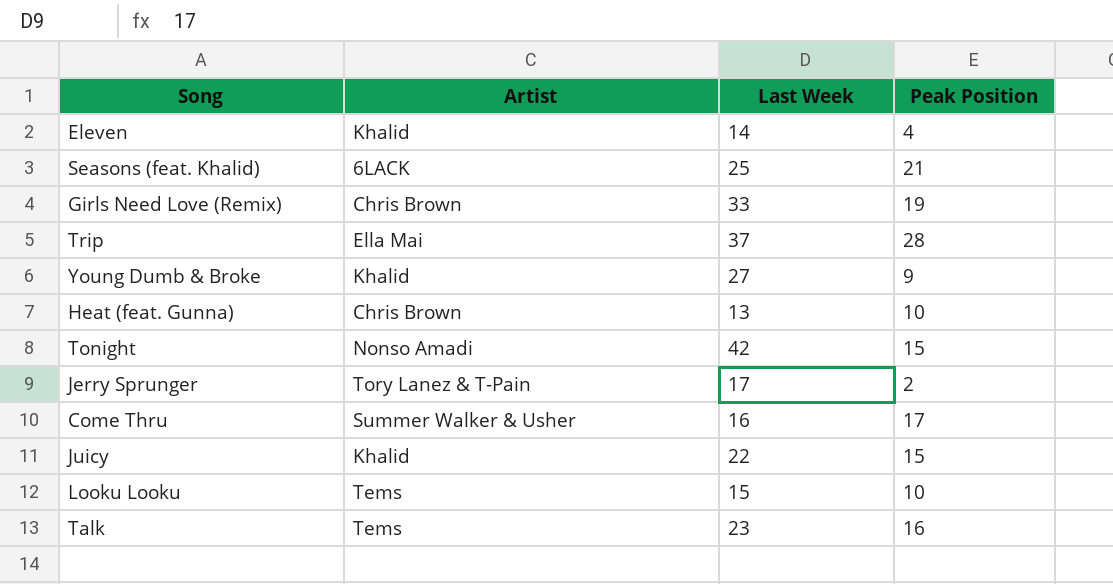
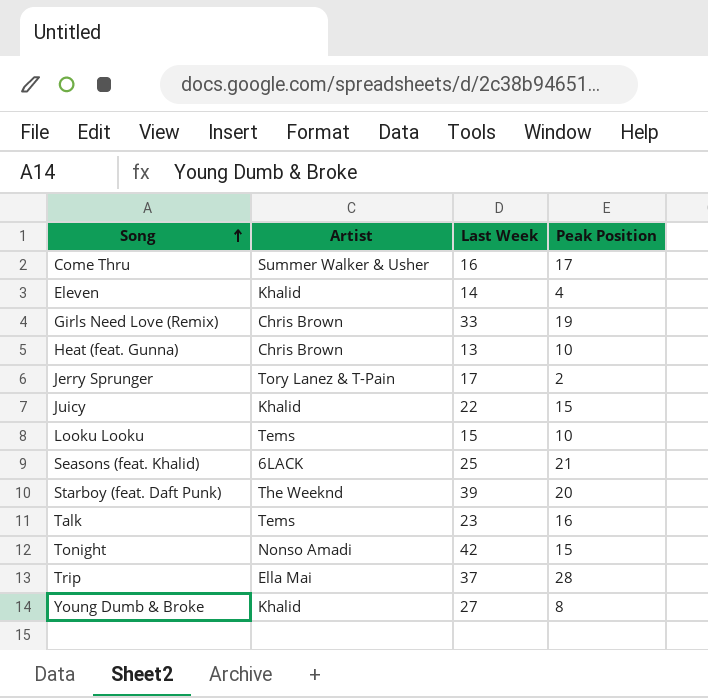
row order: none -> Song ascending
row Starboy (feat. Daft Punk): none -> The Weeknd | 39 | 20
Young Dumb & Broke | Peak Position: 9 -> 8

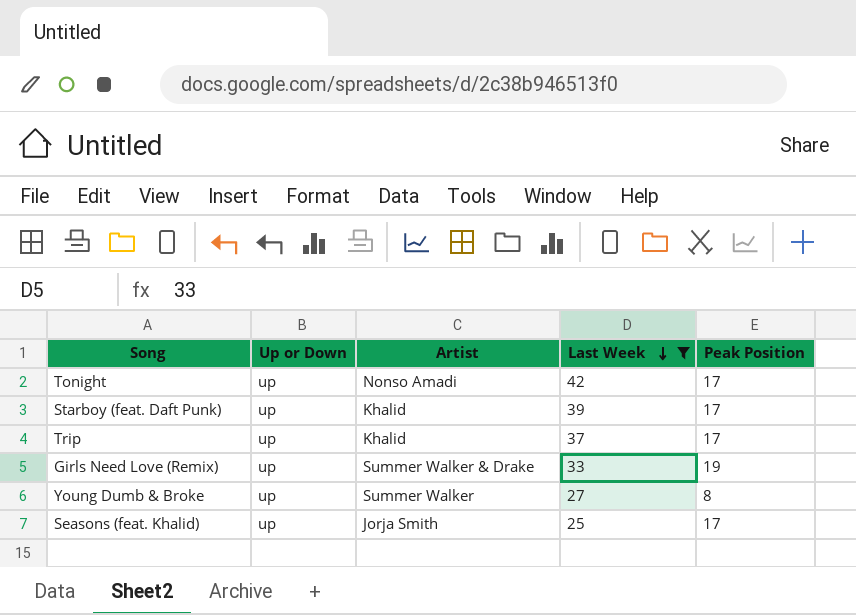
filter: none -> Last Week >= 25
row order: Song ascending -> Last Week descending
column Up or Down | position: none -> 2
Tonight | Peak Position: 15 -> 17
Starboy (feat. Daft Punk) | Artist: The Weeknd -> Khalid
Starboy (feat. Daft Punk) | Peak Position: 20 -> 17
Trip | Artist: Ella Mai -> Khalid
Trip | Peak Position: 28 -> 17
Girls Need Love (Remix) | Artist: Chris Brown -> Summer Walker & Drake
Young Dumb & Broke | Artist: Khalid -> Summer Walker
Seasons (feat. Khalid) | Artist: 6LACK -> Jorja Smith
Seasons (feat. Khalid) | Peak Position: 21 -> 17

